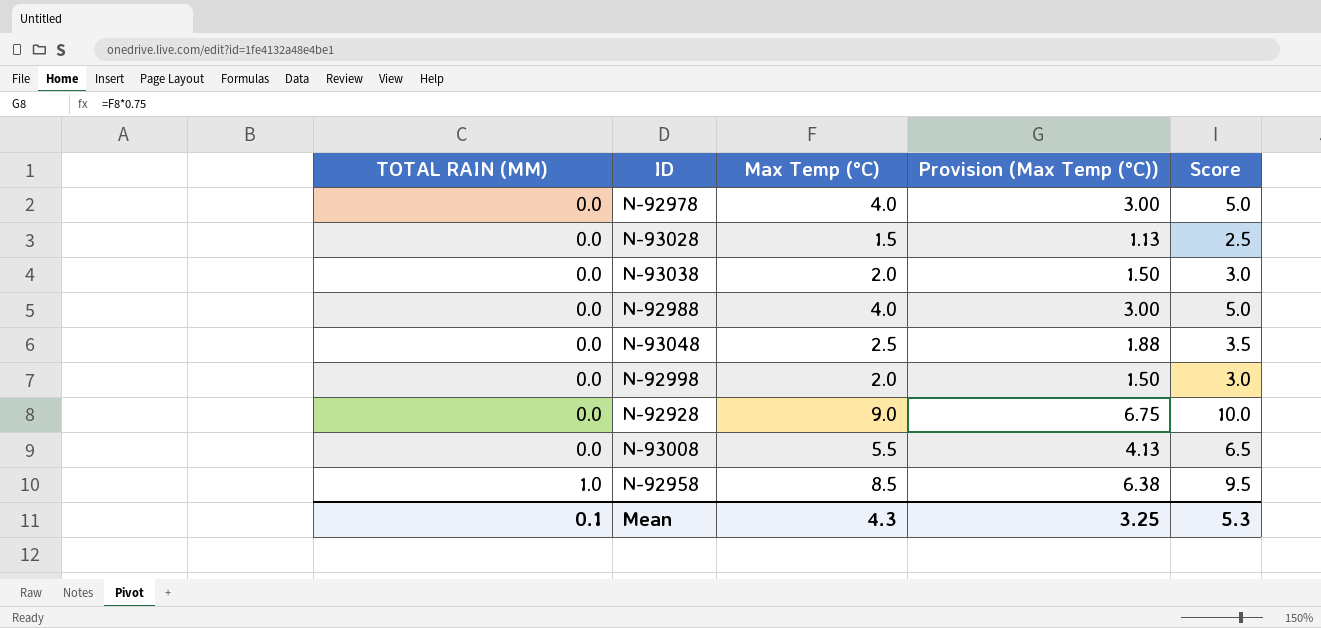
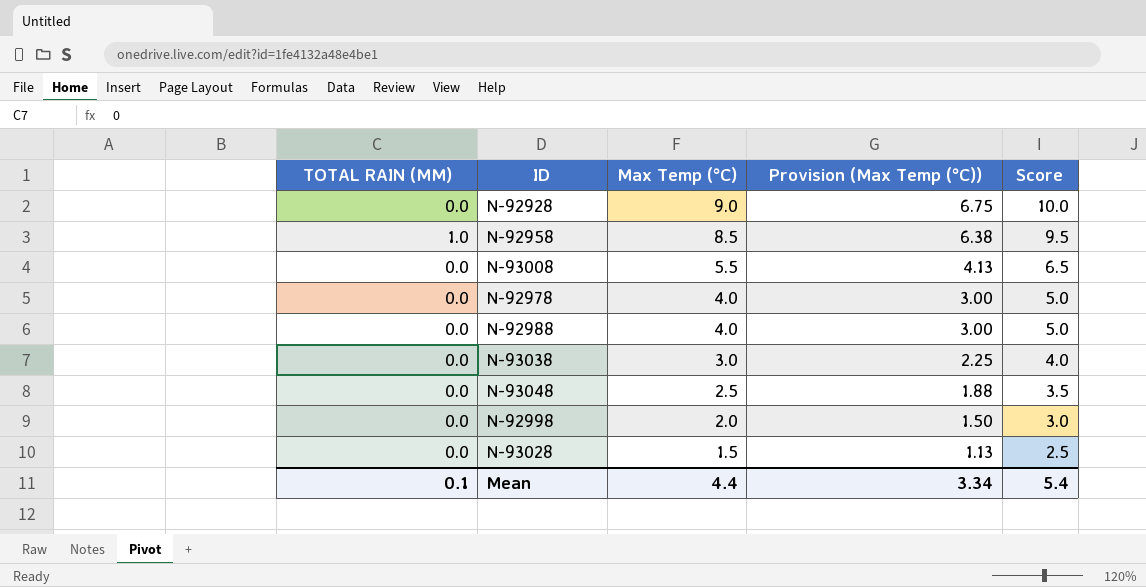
row order: TOTAL RAIN (MM) ascending -> Max Temp (°C) descending
N-93038 | Max Temp (°C): 2.0 -> 3.0
N-93038 | Provision (Max Temp (°C)): 1.50 -> 2.25
N-93038 | Score: 3.0 -> 4.0
Mean | Max Temp (°C): 4.3 -> 4.4
Mean | Provision (Max Temp (°C)): 3.25 -> 3.34
Mean | Score: 5.3 -> 5.4

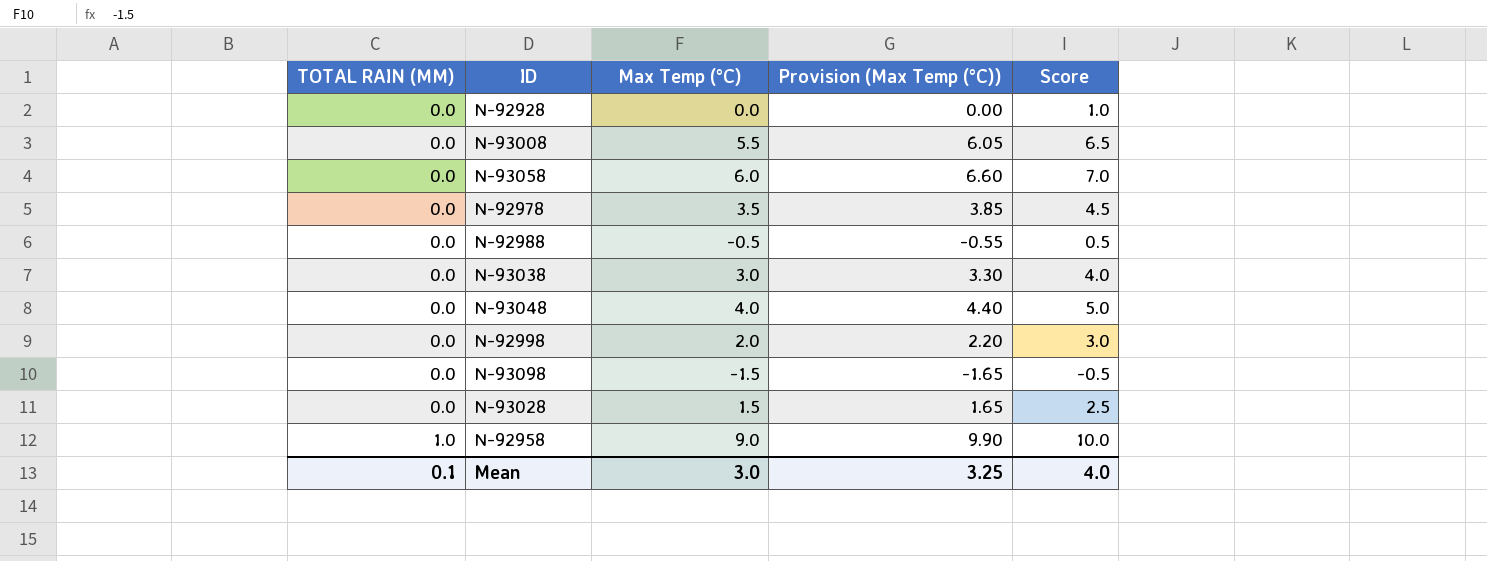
row order: Max Temp (°C) descending -> TOTAL RAIN (MM) ascending
column Provision (Max Temp (°C)) | formula: [Max Temp (°C)] * 0.75 -> [Max Temp (°C)] * 1.1
N-92928 | Max Temp (°C): 9.0 -> 0.0
N-92928 | Score: 10.0 -> 1.0
row N-93058: none -> 0.0 | 6.0 | 6.60 | 7.0
N-92978 | Max Temp (°C): 4.0 -> 3.5
N-92978 | Score: 5.0 -> 4.5
N-92988 | Max Temp (°C): 4.0 -> -0.5
N-92988 | Score: 5.0 -> 0.5
N-93048 | Max Temp (°C): 2.5 -> 4.0
N-93048 | Score: 3.5 -> 5.0
row N-93098: none -> 0.0 | -1.5 | -1.65 | -0.5
N-92958 | Max Temp (°C): 8.5 -> 9.0
N-92958 | Score: 9.5 -> 10.0
Mean | Max Temp (°C): 4.4 -> 3.0
Mean | Provision (Max Temp (°C)): 3.34 -> 3.25
Mean | Score: 5.4 -> 4.0

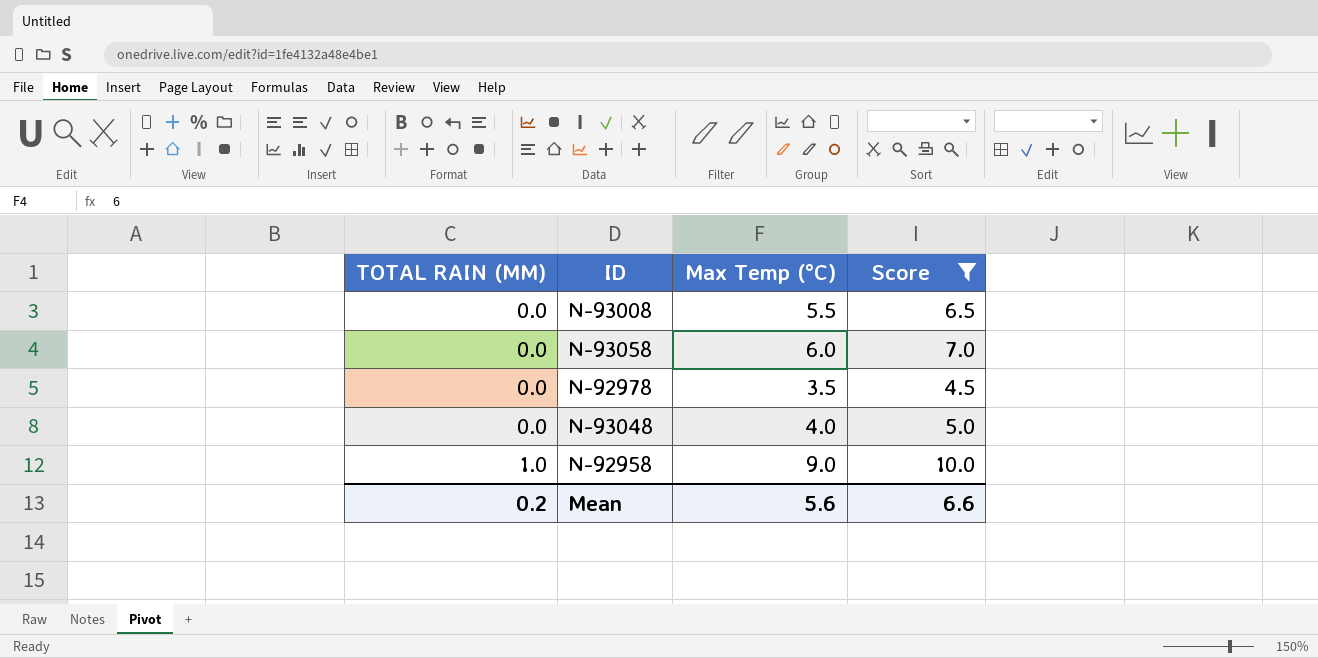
filter: none -> Score >= 4.5
column Provision (Max Temp (°C)) | formula: [Max Temp (°C)] * 1.1 -> none
Mean | TOTAL RAIN (MM): 0.1 -> 0.2
Mean | Max Temp (°C): 3.0 -> 5.6
Mean | Score: 4.0 -> 6.6

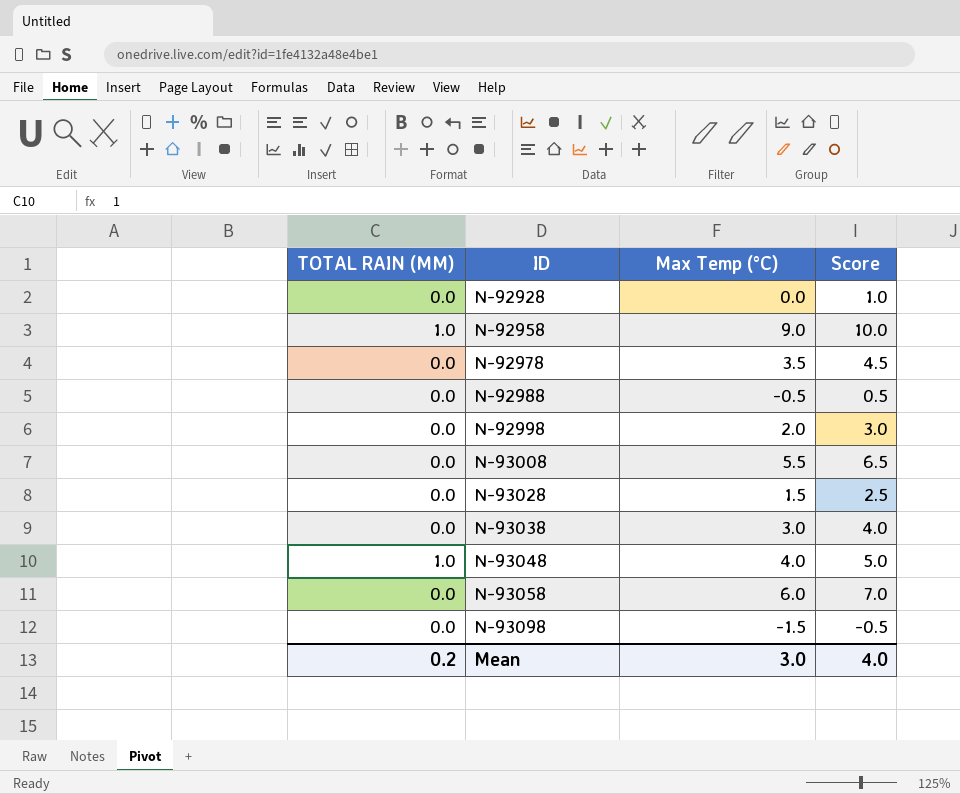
filter: Score >= 4.5 -> none
row order: TOTAL RAIN (MM) ascending -> ID ascending
N-93048 | TOTAL RAIN (MM): 0.0 -> 1.0
Mean | Max Temp (°C): 5.6 -> 3.0
Mean | Score: 6.6 -> 4.0

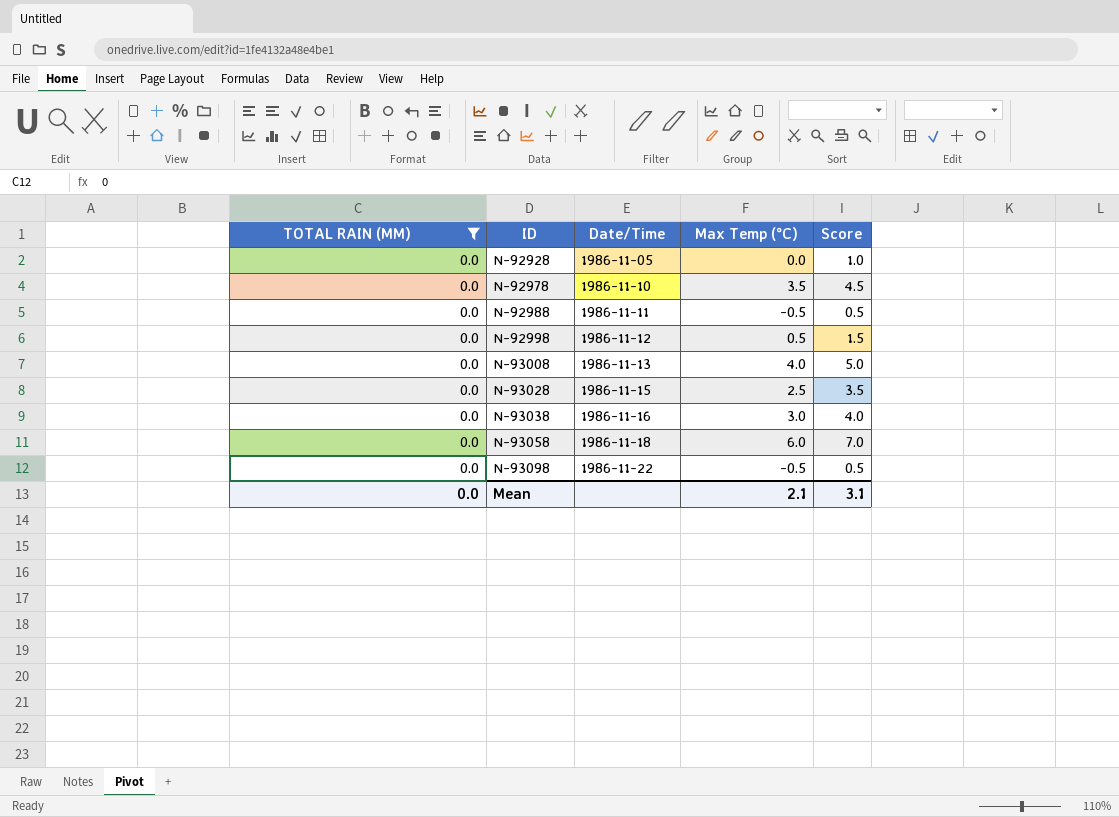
filter: none -> TOTAL RAIN (MM) = 0.0
column Date/Time | position: none -> 3
N-92998 | Max Temp (°C): 2.0 -> 0.5
N-92998 | Score: 3.0 -> 1.5
N-93008 | Max Temp (°C): 5.5 -> 4.0
N-93008 | Score: 6.5 -> 5.0
N-93028 | Max Temp (°C): 1.5 -> 2.5
N-93028 | Score: 2.5 -> 3.5
N-93098 | Max Temp (°C): -1.5 -> -0.5
N-93098 | Score: -0.5 -> 0.5
Mean | TOTAL RAIN (MM): 0.2 -> 0.0
Mean | Max Temp (°C): 3.0 -> 2.1
Mean | Score: 4.0 -> 3.1

